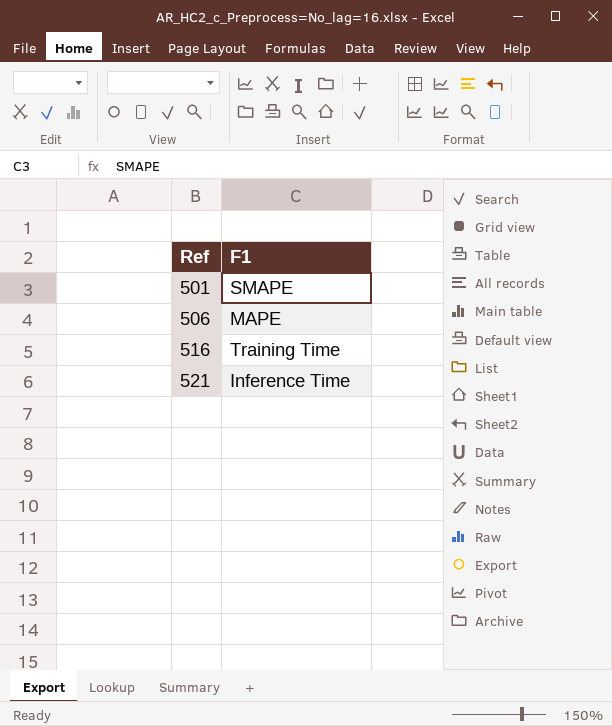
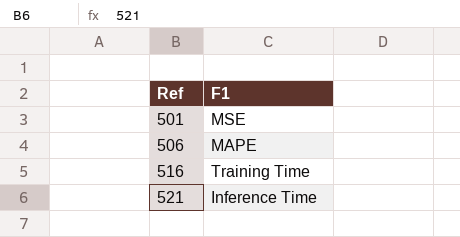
501 | F1: SMAPE -> MSE

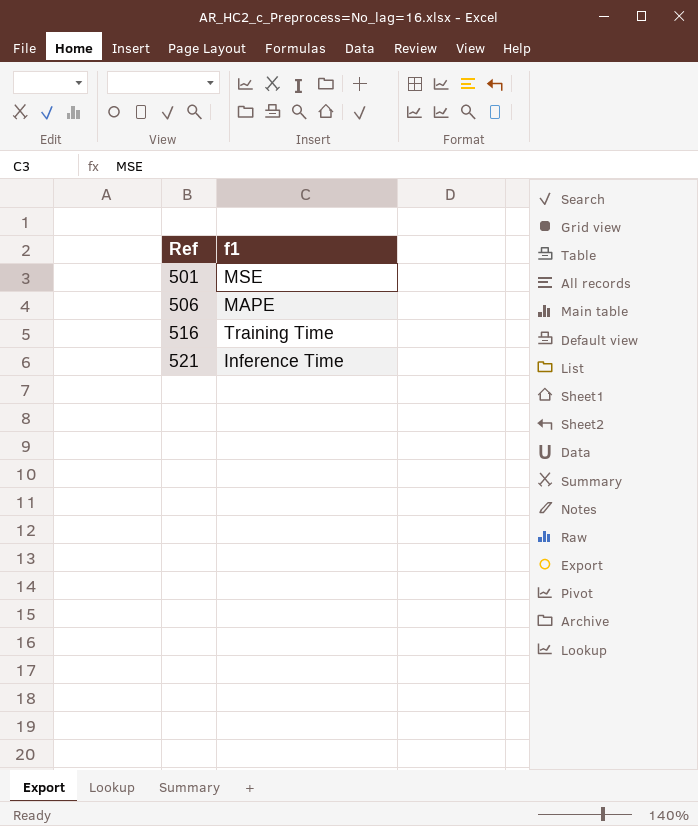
column name: F1 -> f1

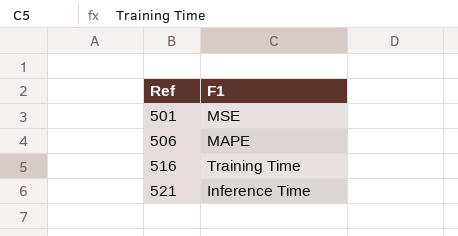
column name: f1 -> F1

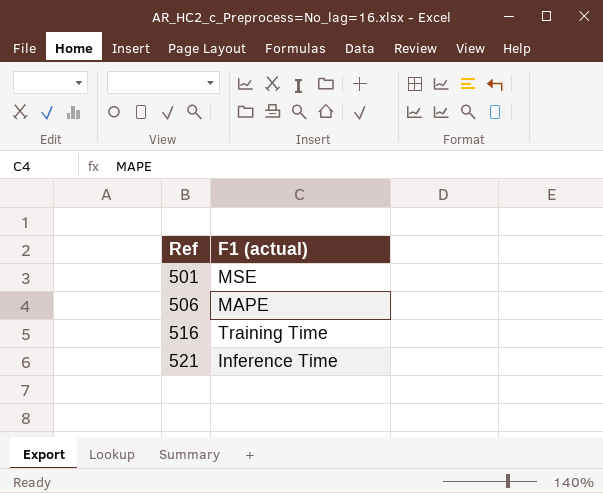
column name: F1 -> F1 (actual)

